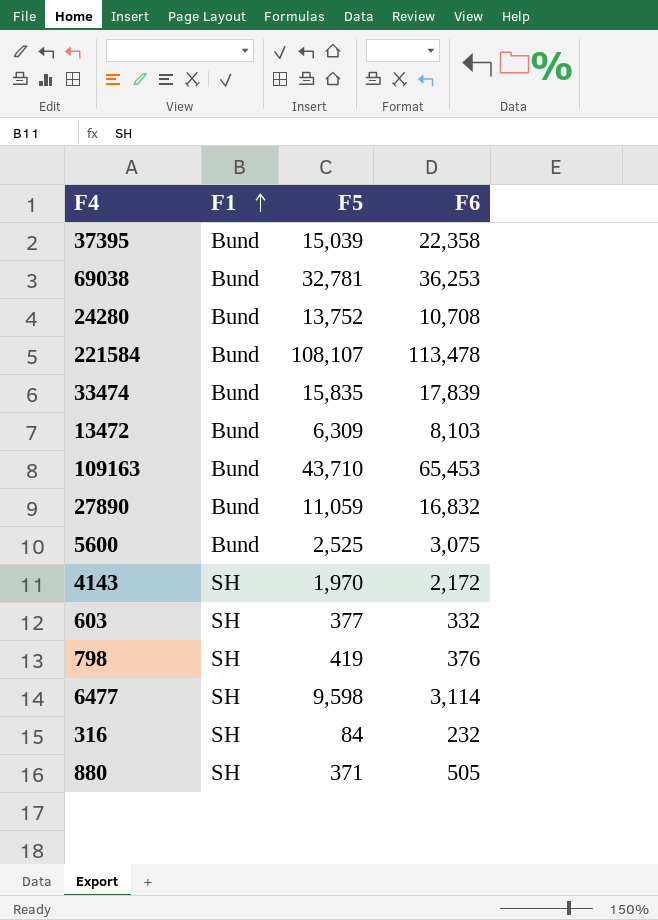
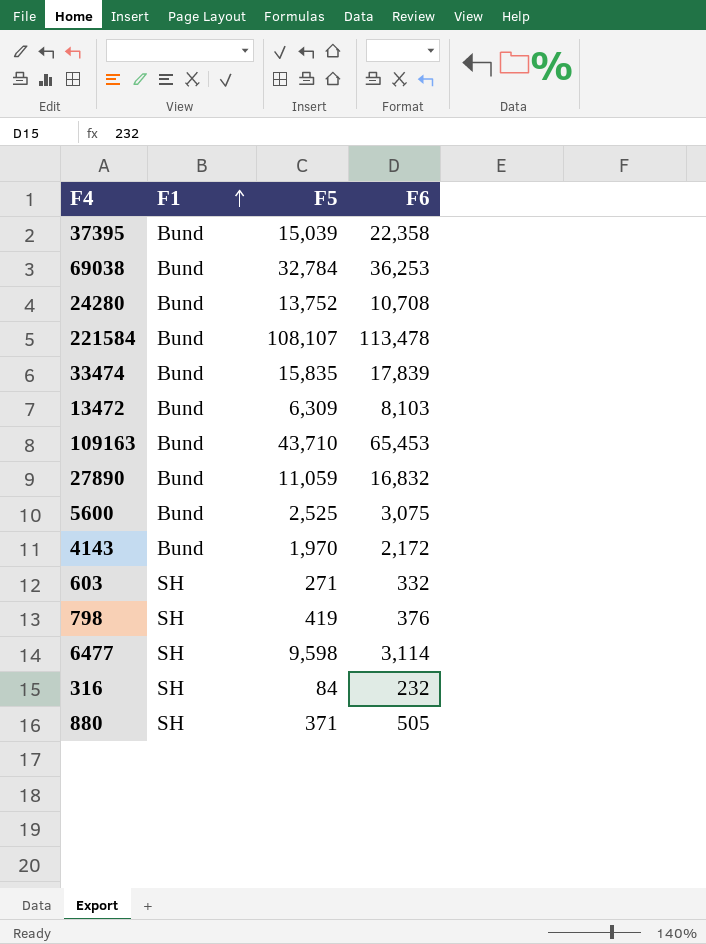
69038 | F5: 32,781 -> 32,784
4143 | F1: SH -> Bund
603 | F5: 377 -> 271

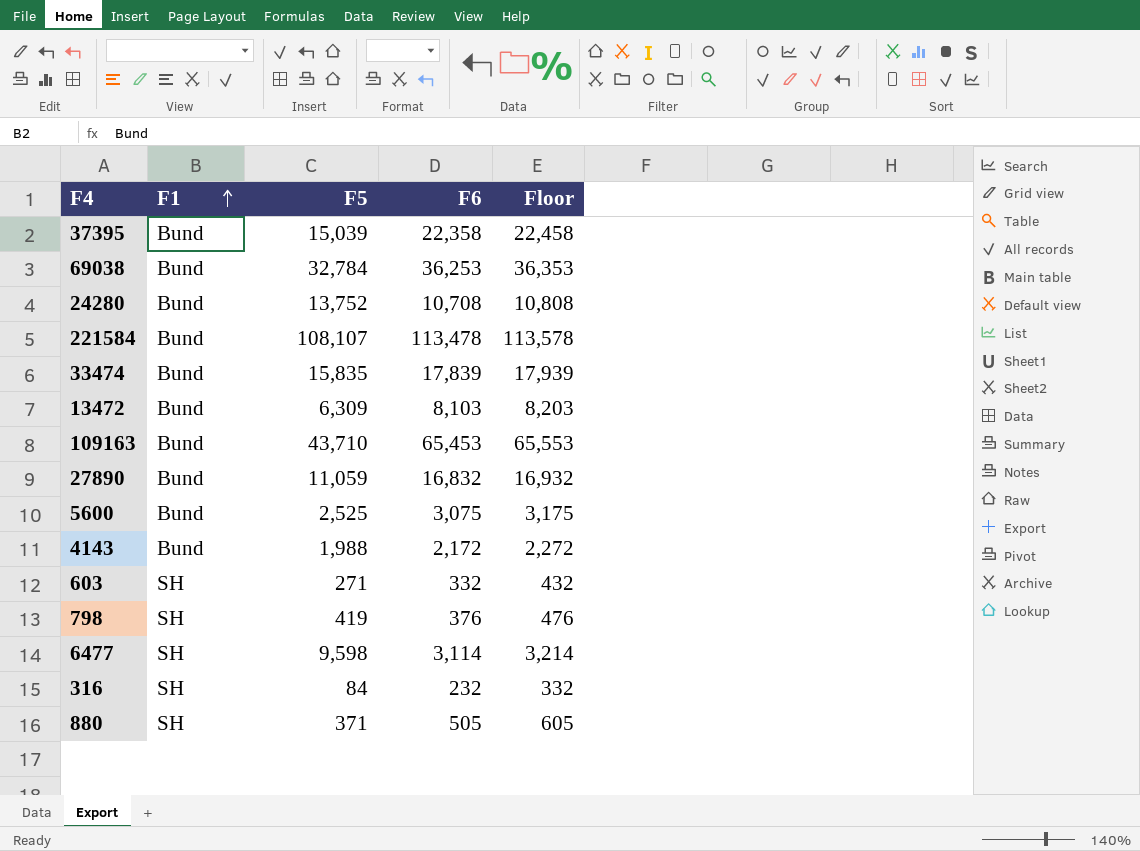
column Floor | formula: none -> [F6] + 100
4143 | F5: 1,970 -> 1,988

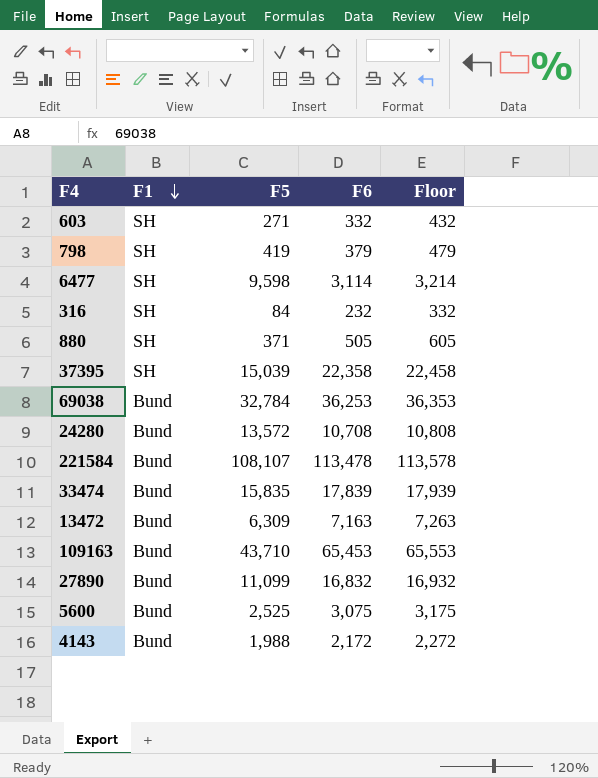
row order: F1 ascending -> F1 descending
798 | F6: 376 -> 379
798 | Floor: 476 -> 479
37395 | F1: Bund -> SH
24280 | F5: 13,752 -> 13,572
13472 | F6: 8,103 -> 7,163
13472 | Floor: 8,203 -> 7,263
27890 | F5: 11,059 -> 11,099

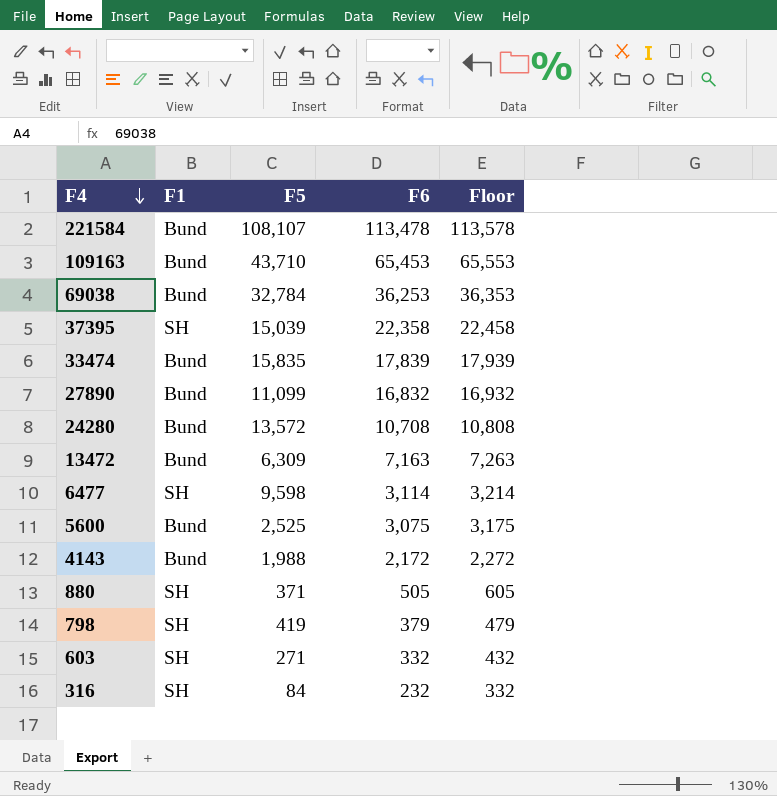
row order: F1 descending -> F4 descending

